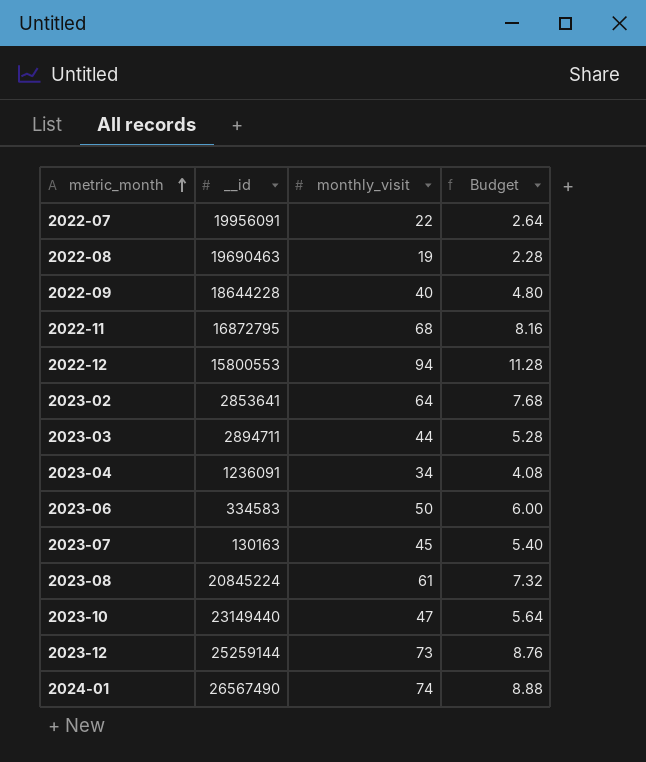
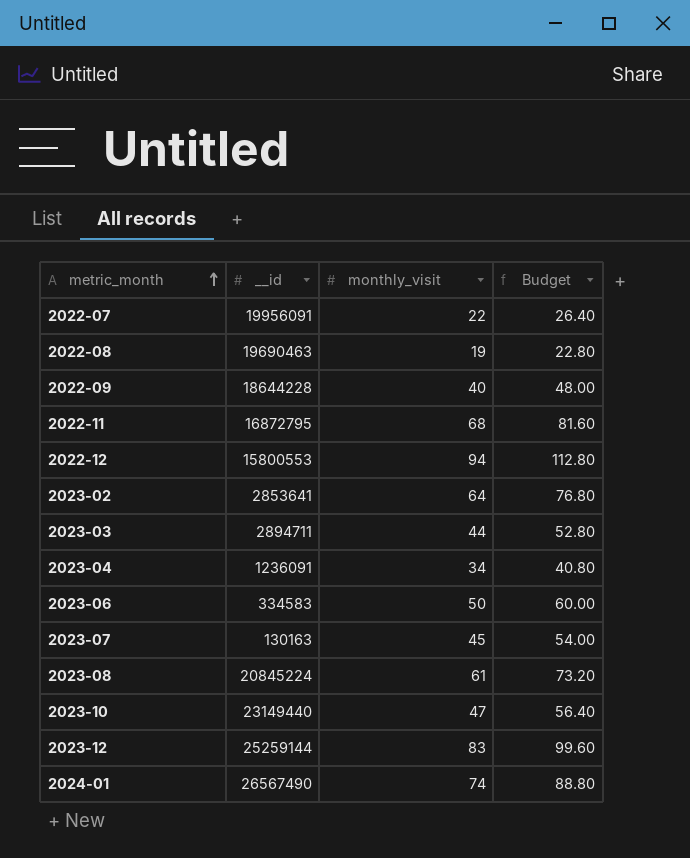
column Budget | formula: [monthly_visit] * 0.12 -> [monthly_visit] * 1.2
2023-12 | monthly_visit: 73 -> 83

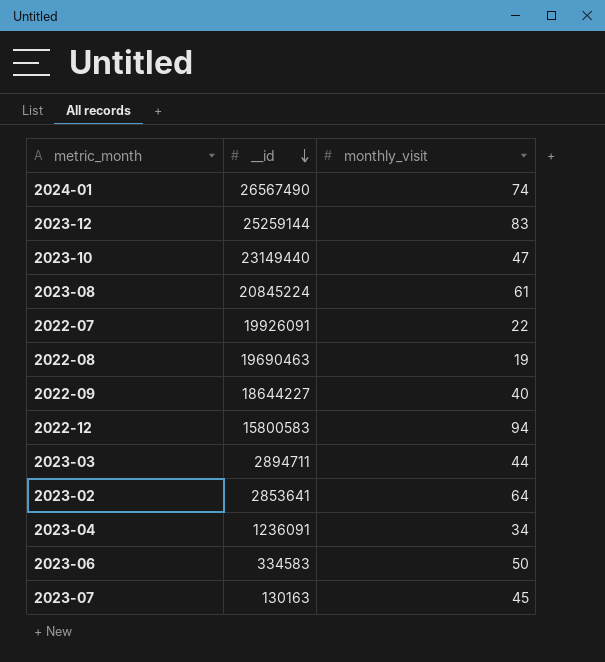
row order: metric_month ascending -> __id descending
column Budget | formula: [monthly_visit] * 1.2 -> none
row 2022-11: 16872795 | 68 | 81.60 -> none
2022-07 | __id: 19956091 -> 19926091
2022-09 | __id: 18644228 -> 18644227
2022-12 | __id: 15800553 -> 15800583

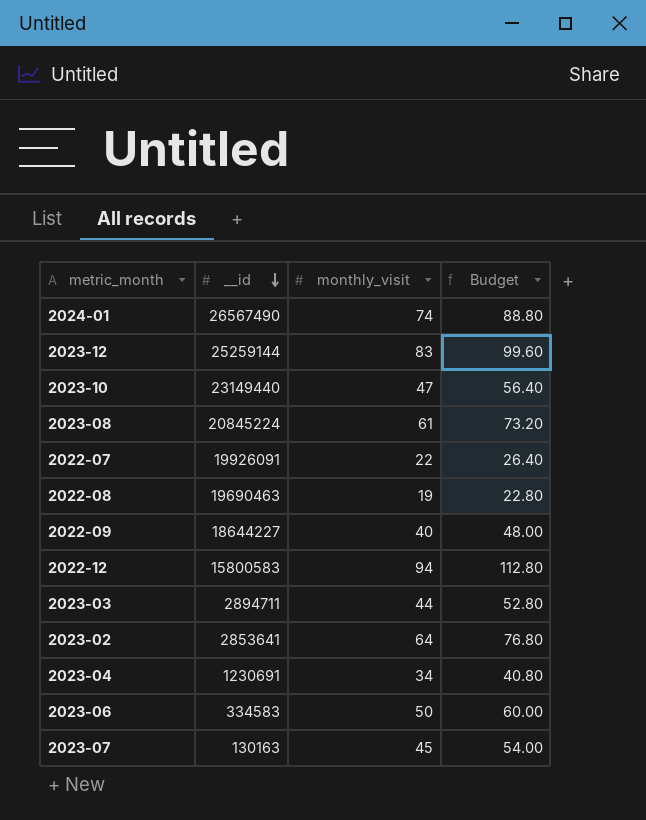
column Budget | formula: none -> [monthly_visit] * 1.2
2023-04 | __id: 1236091 -> 1230691

